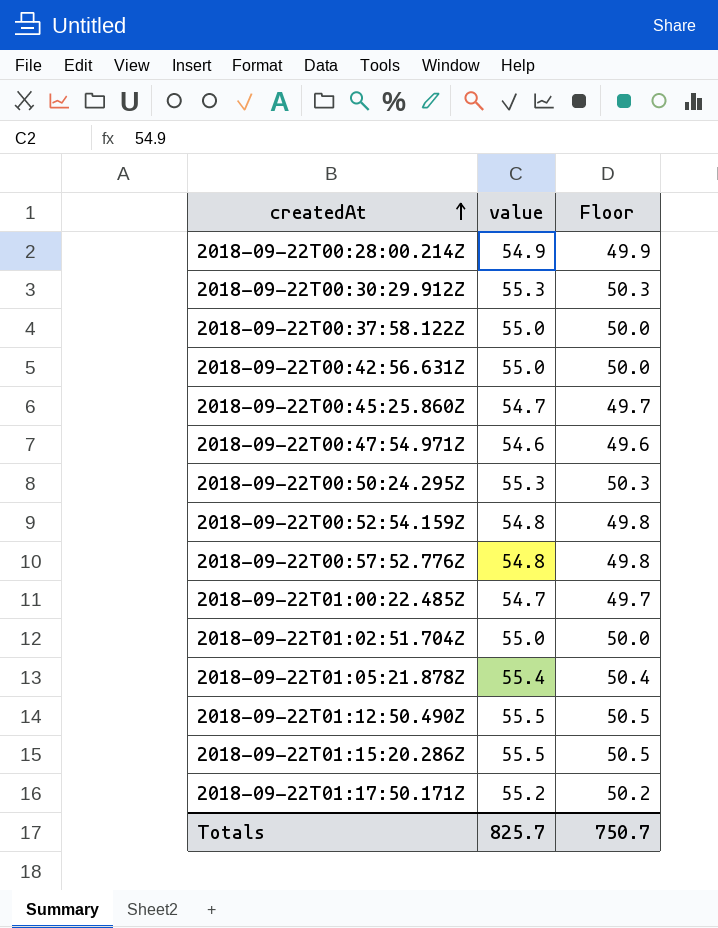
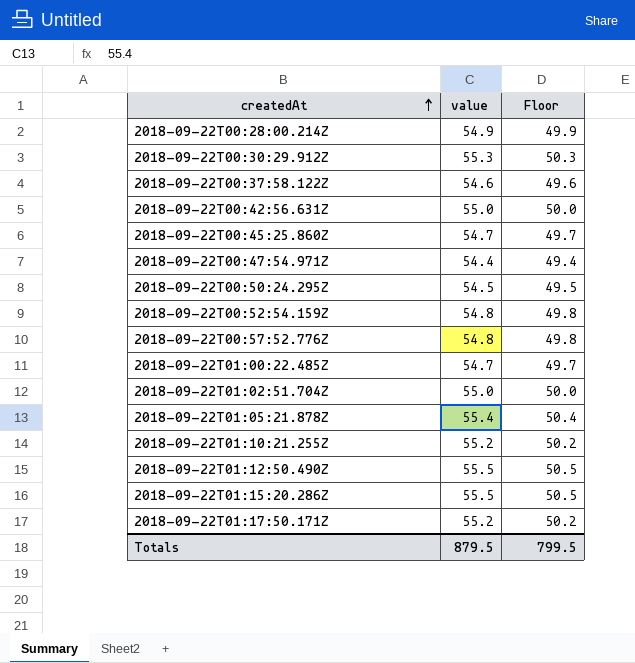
2018-09-22T00:37:58.122Z | value: 55.0 -> 54.6
2018-09-22T00:37:58.122Z | Floor: 50.0 -> 49.6
2018-09-22T00:47:54.971Z | value: 54.6 -> 54.4
2018-09-22T00:47:54.971Z | Floor: 49.6 -> 49.4
2018-09-22T00:50:24.295Z | value: 55.3 -> 54.5
2018-09-22T00:50:24.295Z | Floor: 50.3 -> 49.5
row 2018-09-22T01:10:21.255Z: none -> 55.2 | 50.2
Totals | value: 825.7 -> 879.5
Totals | Floor: 750.7 -> 799.5

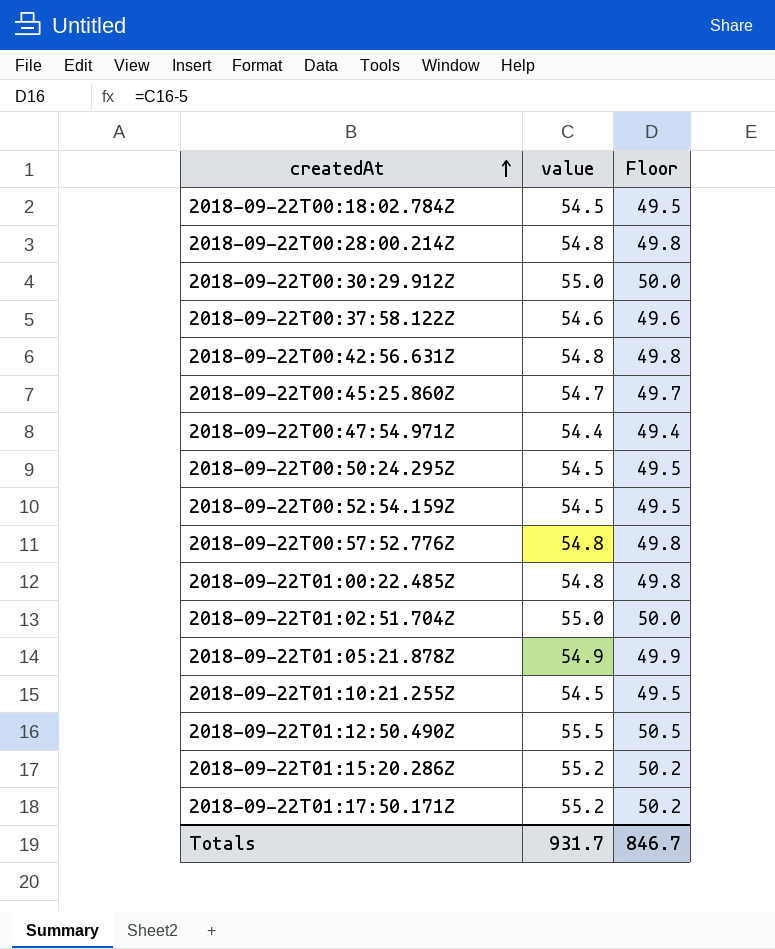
row 2018-09-22T00:18:02.784Z: none -> 54.5 | 49.5
2018-09-22T00:28:00.214Z | value: 54.9 -> 54.8
2018-09-22T00:28:00.214Z | Floor: 49.9 -> 49.8
2018-09-22T00:30:29.912Z | value: 55.3 -> 55.0
2018-09-22T00:30:29.912Z | Floor: 50.3 -> 50.0
2018-09-22T00:42:56.631Z | value: 55.0 -> 54.8
2018-09-22T00:42:56.631Z | Floor: 50.0 -> 49.8
2018-09-22T00:52:54.159Z | value: 54.8 -> 54.5
2018-09-22T00:52:54.159Z | Floor: 49.8 -> 49.5
2018-09-22T01:00:22.485Z | value: 54.7 -> 54.8
2018-09-22T01:00:22.485Z | Floor: 49.7 -> 49.8
2018-09-22T01:05:21.878Z | value: 55.4 -> 54.9
2018-09-22T01:05:21.878Z | Floor: 50.4 -> 49.9
2018-09-22T01:10:21.255Z | value: 55.2 -> 54.5
2018-09-22T01:10:21.255Z | Floor: 50.2 -> 49.5
2018-09-22T01:15:20.286Z | value: 55.5 -> 55.2
2018-09-22T01:15:20.286Z | Floor: 50.5 -> 50.2
Totals | value: 879.5 -> 931.7
Totals | Floor: 799.5 -> 846.7

